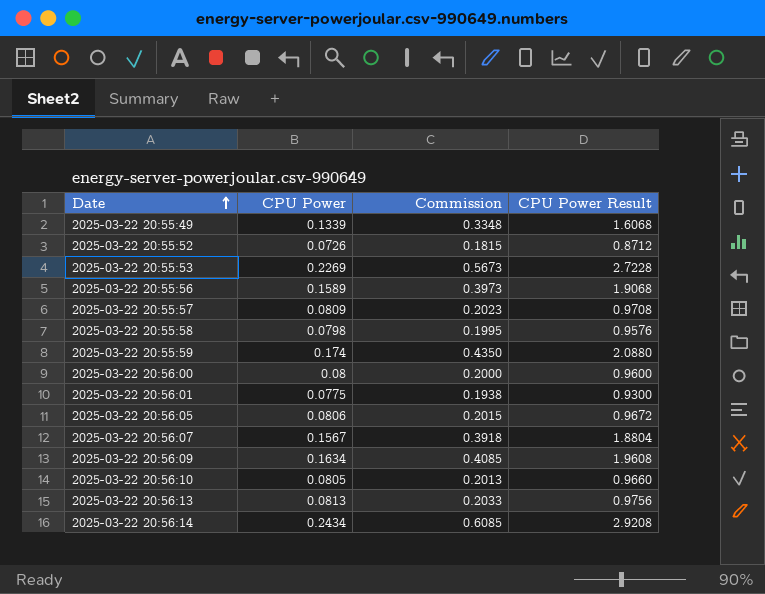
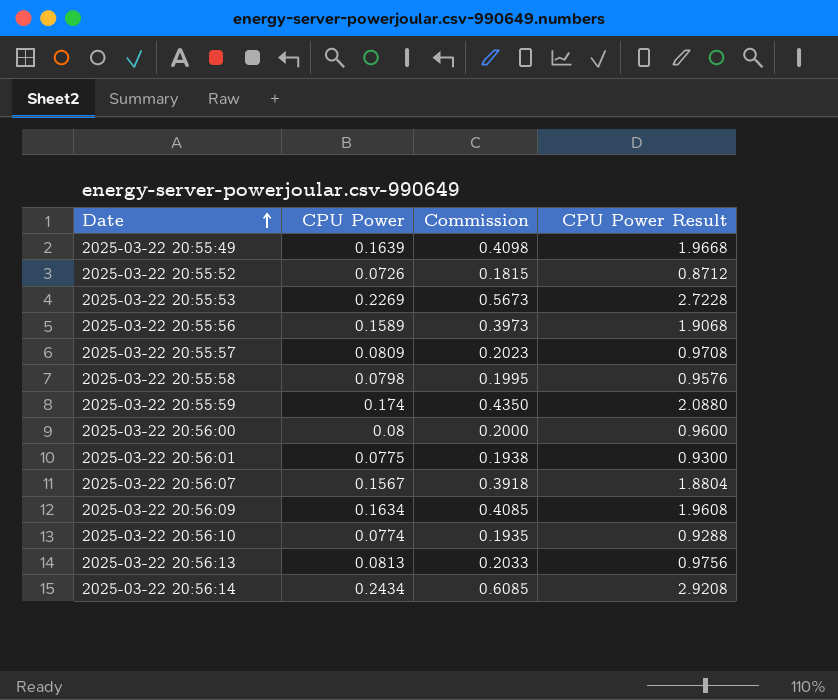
row 2025-03-22 20:56:05: 0.0806 | 0.2015 | 0.9672 -> none
2025-03-22 20:55:49 | CPU Power: 0.1339 -> 0.1639
2025-03-22 20:55:49 | Commission: 0.3348 -> 0.4098
2025-03-22 20:55:49 | CPU Power Result: 1.6068 -> 1.9668
2025-03-22 20:56:10 | CPU Power: 0.0805 -> 0.0774
2025-03-22 20:56:10 | Commission: 0.2013 -> 0.1935
2025-03-22 20:56:10 | CPU Power Result: 0.9660 -> 0.9288

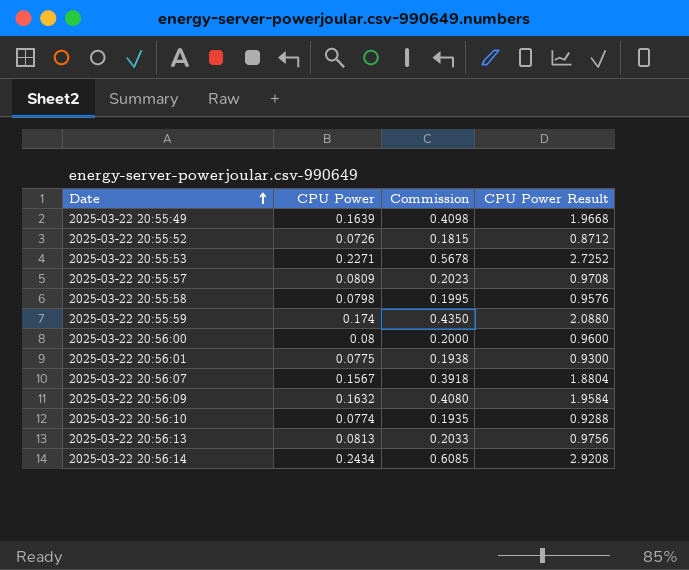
row 2025-03-22 20:55:56: 0.1589 | 0.3973 | 1.9068 -> none
2025-03-22 20:55:53 | CPU Power: 0.2269 -> 0.2271
2025-03-22 20:55:53 | Commission: 0.5673 -> 0.5678
2025-03-22 20:55:53 | CPU Power Result: 2.7228 -> 2.7252
2025-03-22 20:56:09 | CPU Power: 0.1634 -> 0.1632
2025-03-22 20:56:09 | Commission: 0.4085 -> 0.4080
2025-03-22 20:56:09 | CPU Power Result: 1.9608 -> 1.9584

